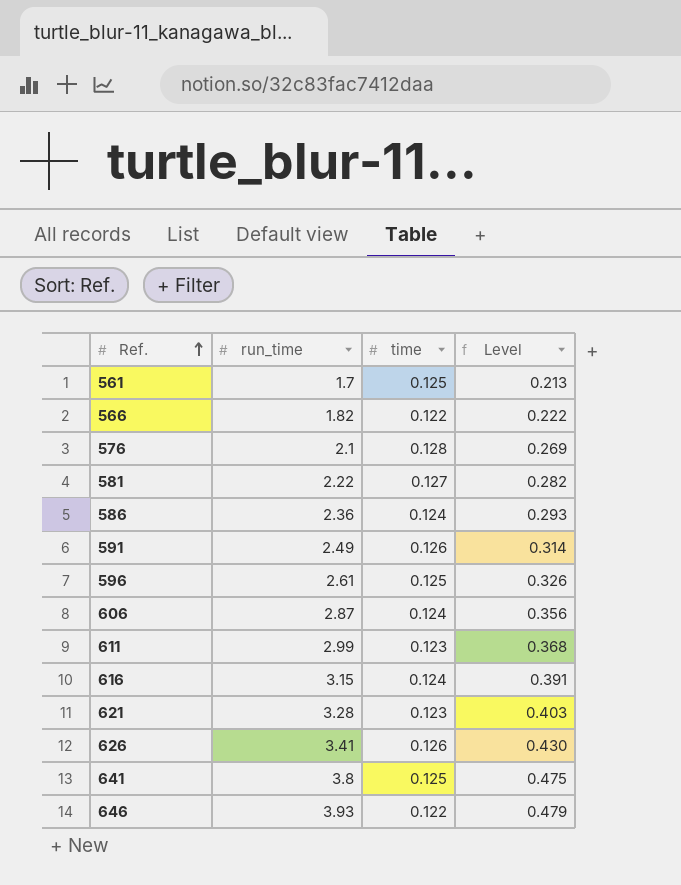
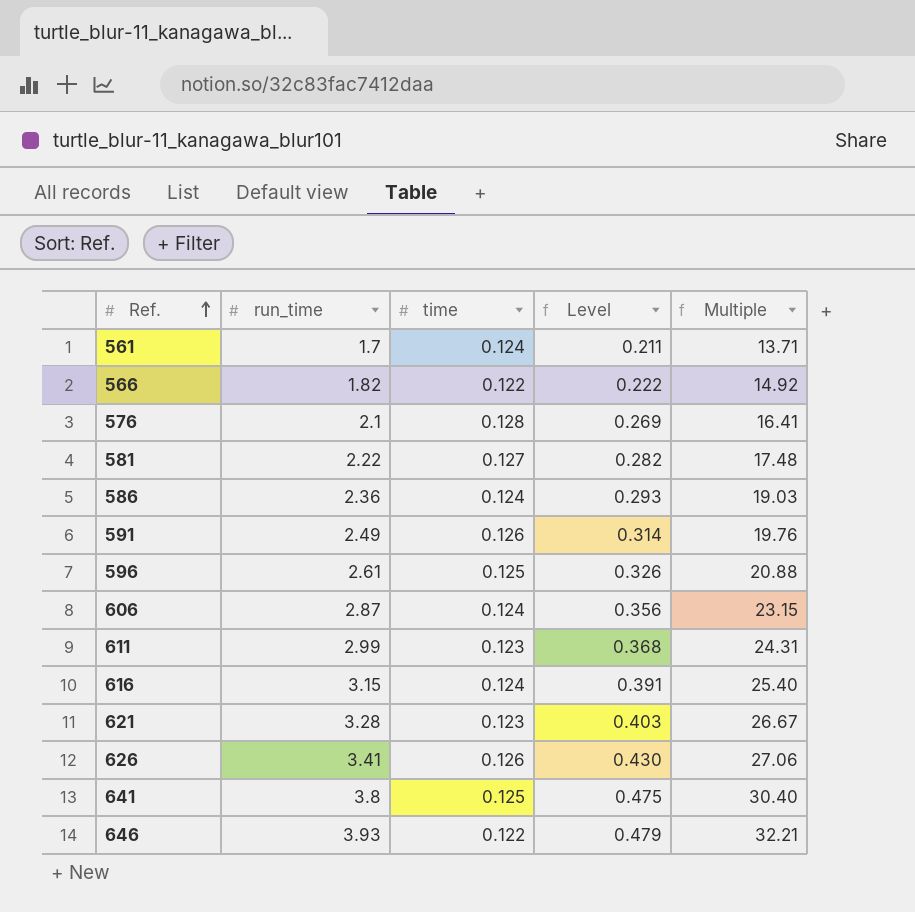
column Multiple | formula: none -> [run_time] / [time]
561 | time: 0.125 -> 0.124
561 | Level: 0.213 -> 0.211

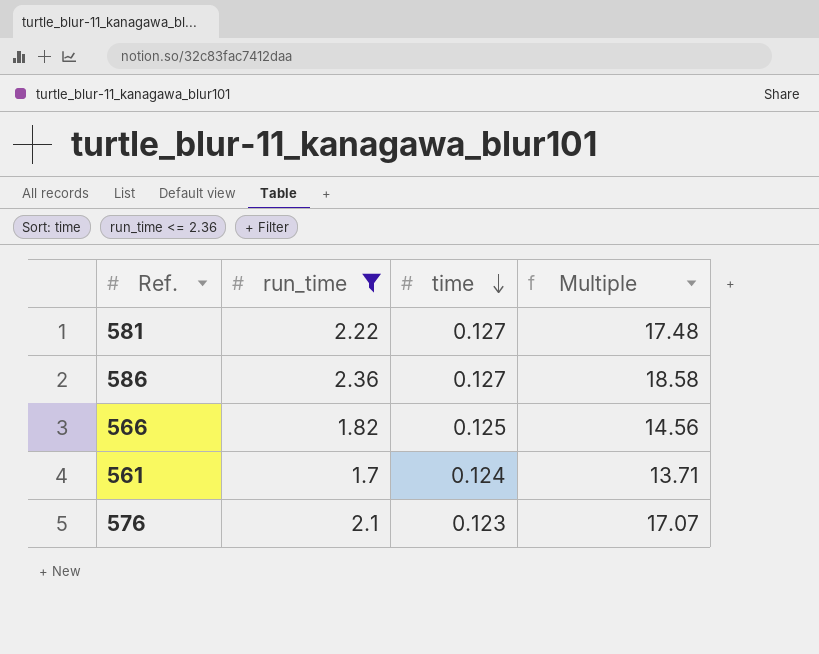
filter: none -> run_time <= 2.36
row order: Ref. ascending -> time descending
column Level | formula: [run_time] * [time] -> none
586 | time: 0.124 -> 0.127
586 | Multiple: 19.03 -> 18.58
566 | time: 0.122 -> 0.125
566 | Multiple: 14.92 -> 14.56
576 | time: 0.128 -> 0.123
576 | Multiple: 16.41 -> 17.07

